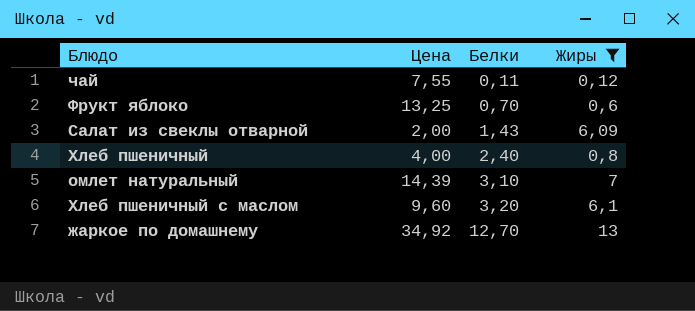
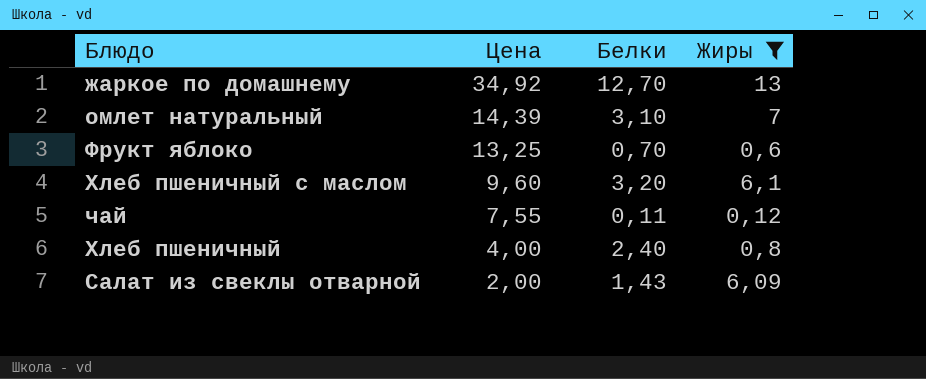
row order: Белки ascending -> Цена descending

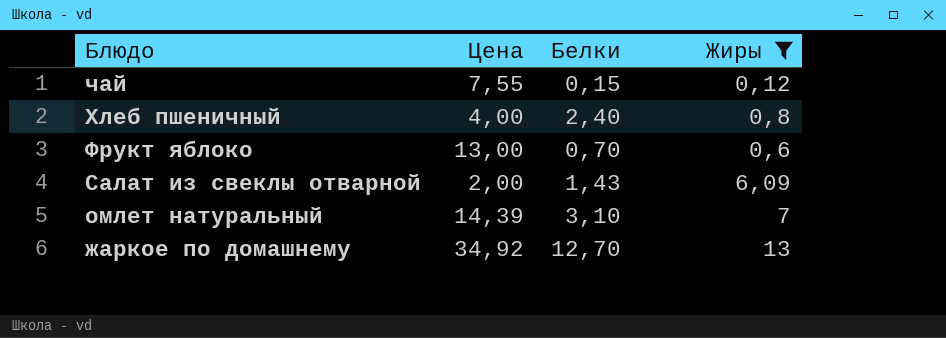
row order: Цена descending -> Блюдо descending
row Хлеб пшеничный с маслом: 9,60 | 3,20 | 6,1 -> none
чай | Белки: 0,11 -> 0,15
Фрукт яблоко | Цена: 13,25 -> 13,00

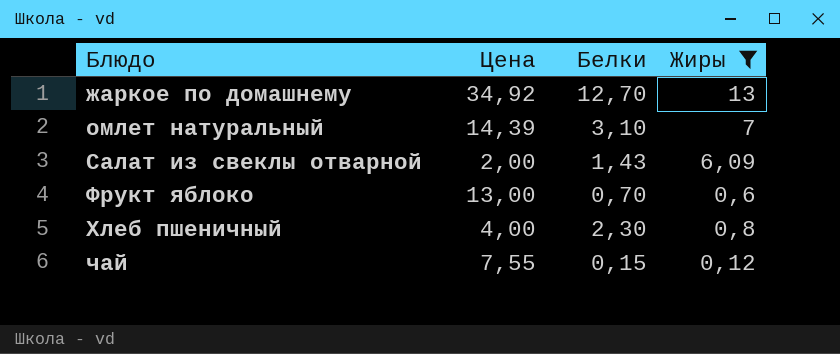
row order: Блюдо descending -> Блюдо ascending
Хлеб пшеничный | Белки: 2,40 -> 2,30

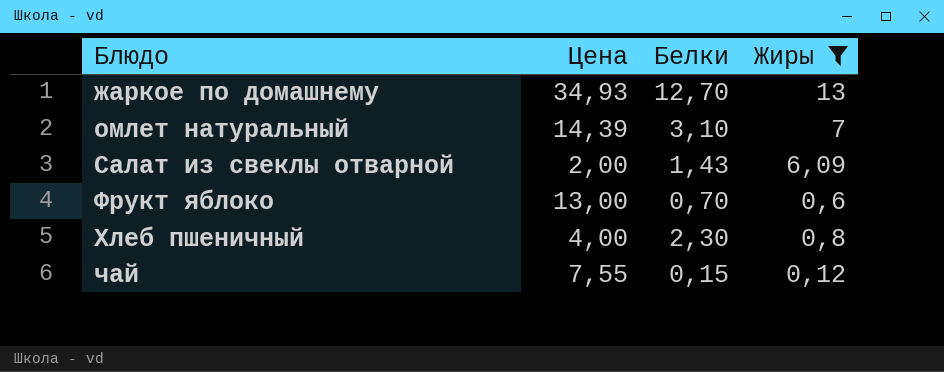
жаркое по домашнему | Цена: 34,92 -> 34,93

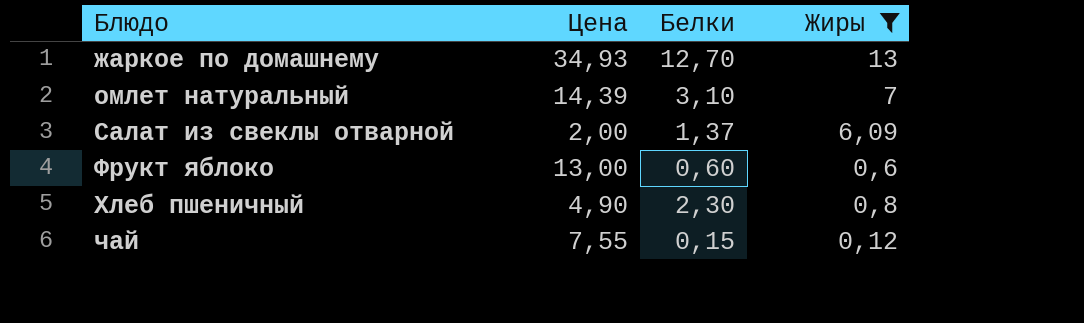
Салат из свеклы отварной | Белки: 1,43 -> 1,37
Фрукт яблоко | Белки: 0,70 -> 0,60
Хлеб пшеничный | Цена: 4,00 -> 4,90

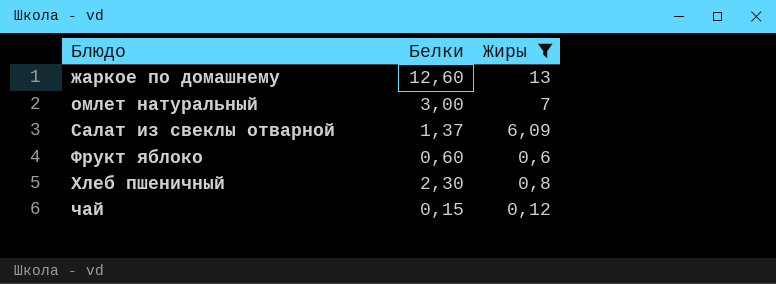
column Цена | position: 2 -> none
жаркое по домашнему | Белки: 12,70 -> 12,60
омлет натуральный | Белки: 3,10 -> 3,00

